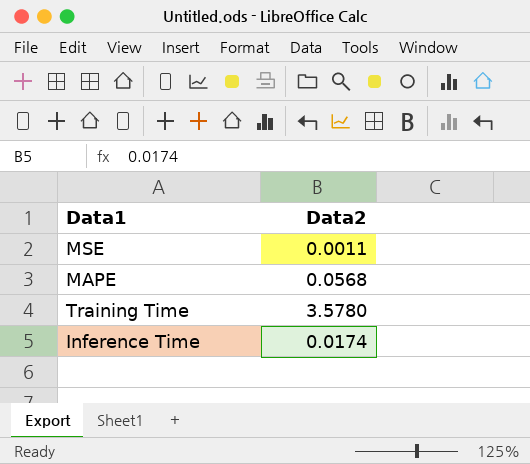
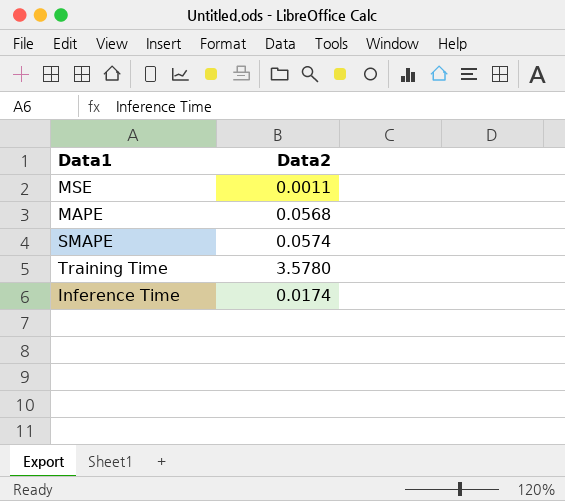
row SMAPE: none -> 0.0574

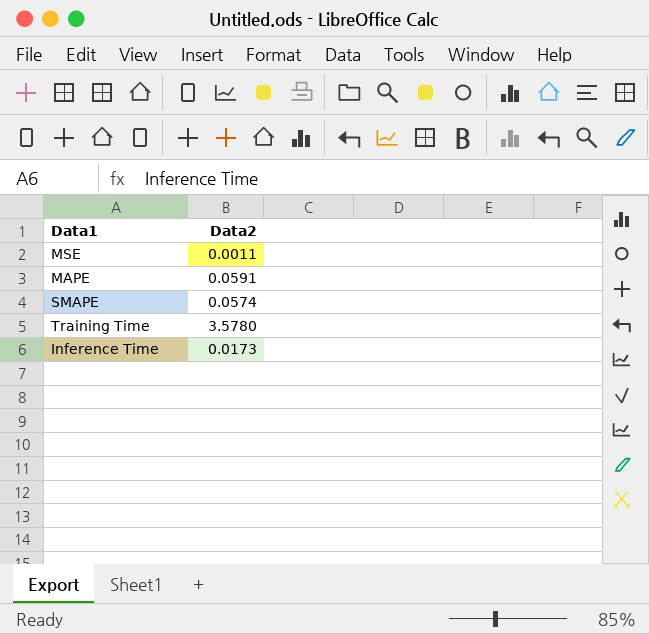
MAPE | Data2: 0.0568 -> 0.0591
Inference Time | Data2: 0.0174 -> 0.0173

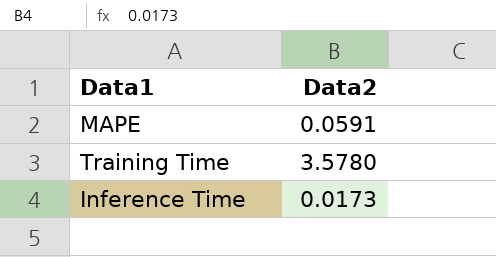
row MSE: 0.0011 -> none
row SMAPE: 0.0574 -> none

